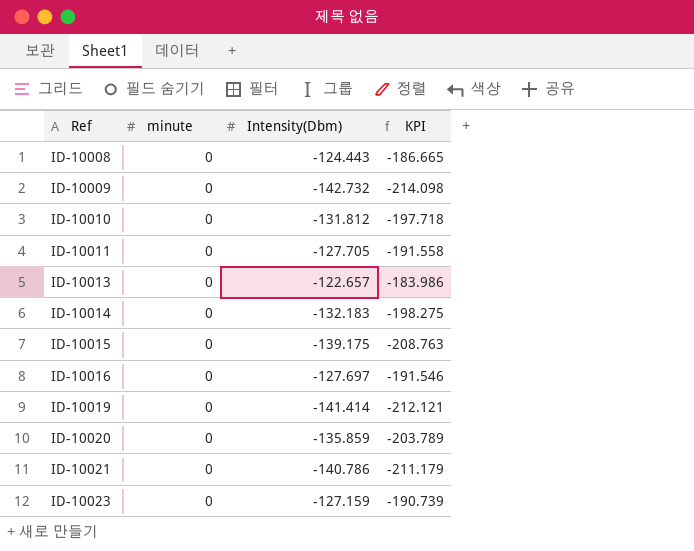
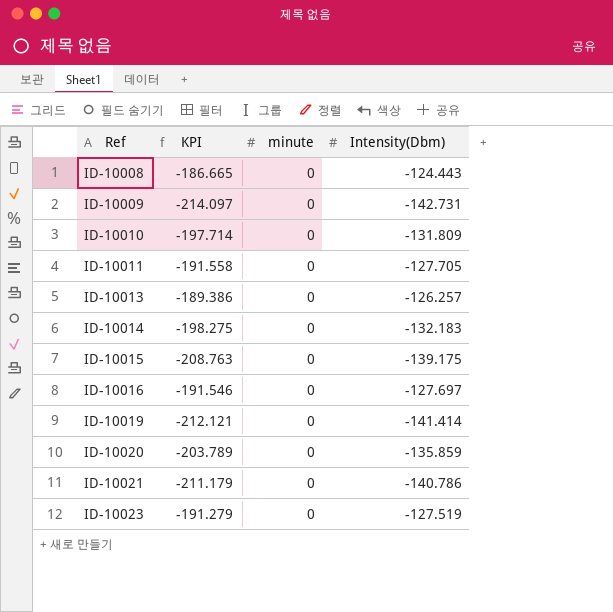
column KPI | position: 4 -> 2
ID-10009 | KPI: -214.098 -> -214.097
ID-10009 | Intensity(Dbm): -142.732 -> -142.731
ID-10010 | KPI: -197.718 -> -197.714
ID-10010 | Intensity(Dbm): -131.812 -> -131.809
ID-10013 | KPI: -183.986 -> -189.386
ID-10013 | Intensity(Dbm): -122.657 -> -126.257
ID-10023 | KPI: -190.739 -> -191.279
ID-10023 | Intensity(Dbm): -127.159 -> -127.519

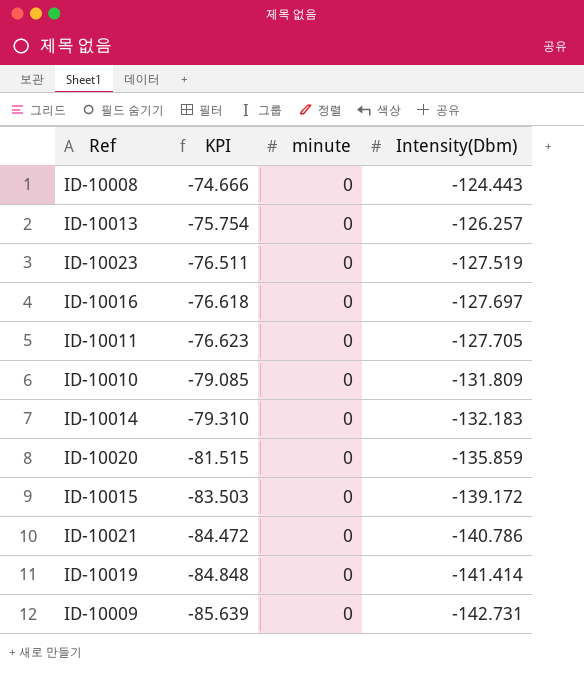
row order: Ref ascending -> KPI descending
column KPI | formula: [Intensity(Dbm)] * 1.5 -> [Intensity(Dbm)] * 0.6
ID-10015 | Intensity(Dbm): -139.175 -> -139.172

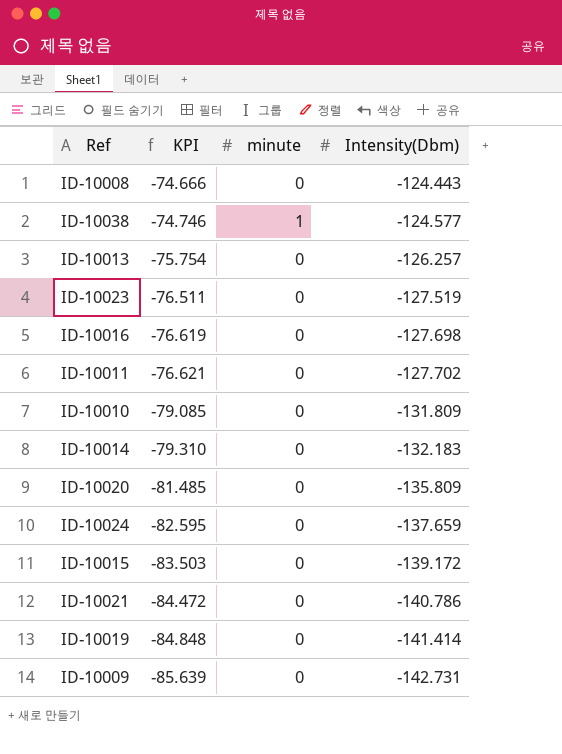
row ID-10038: none -> -74.746 | 1 | -124.577
ID-10016 | KPI: -76.618 -> -76.619
ID-10016 | Intensity(Dbm): -127.697 -> -127.698
ID-10011 | KPI: -76.623 -> -76.621
ID-10011 | Intensity(Dbm): -127.705 -> -127.702
ID-10020 | KPI: -81.515 -> -81.485
ID-10020 | Intensity(Dbm): -135.859 -> -135.809
row ID-10024: none -> -82.595 | 0 | -137.659

